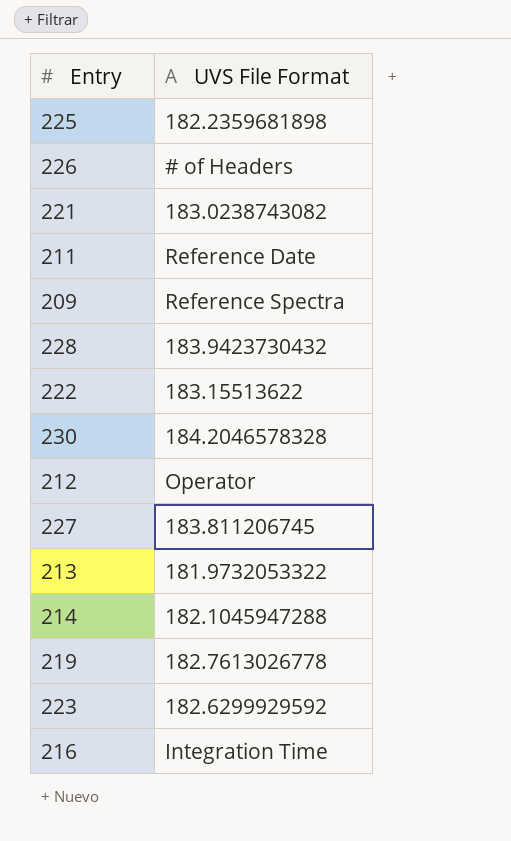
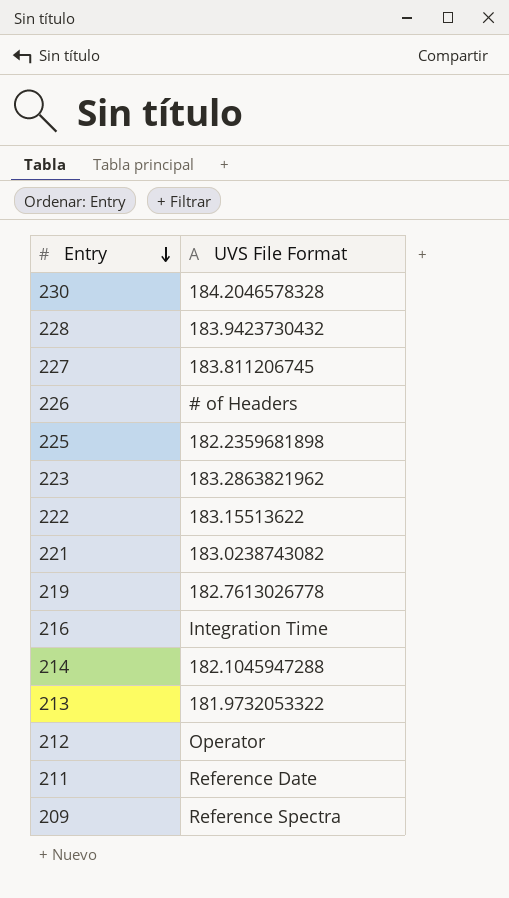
row order: none -> Entry descending
223 | UVS File Format: 182.6299929592 -> 183.2863821962

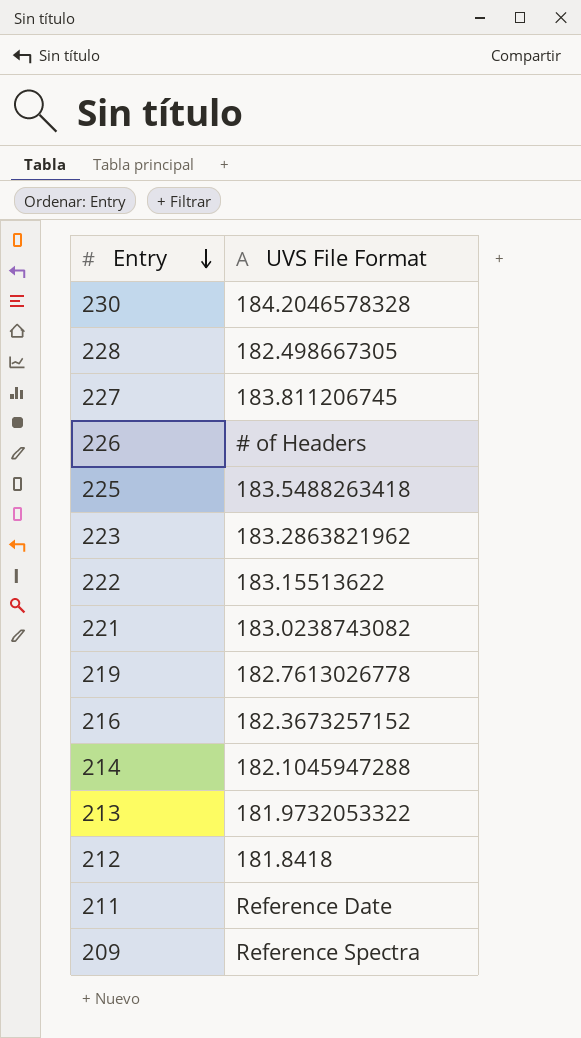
228 | UVS File Format: 183.9423730432 -> 182.498667305
225 | UVS File Format: 182.2359681898 -> 183.5488263418
216 | UVS File Format: Integration Time -> 182.3673257152
212 | UVS File Format: Operator -> 181.8418

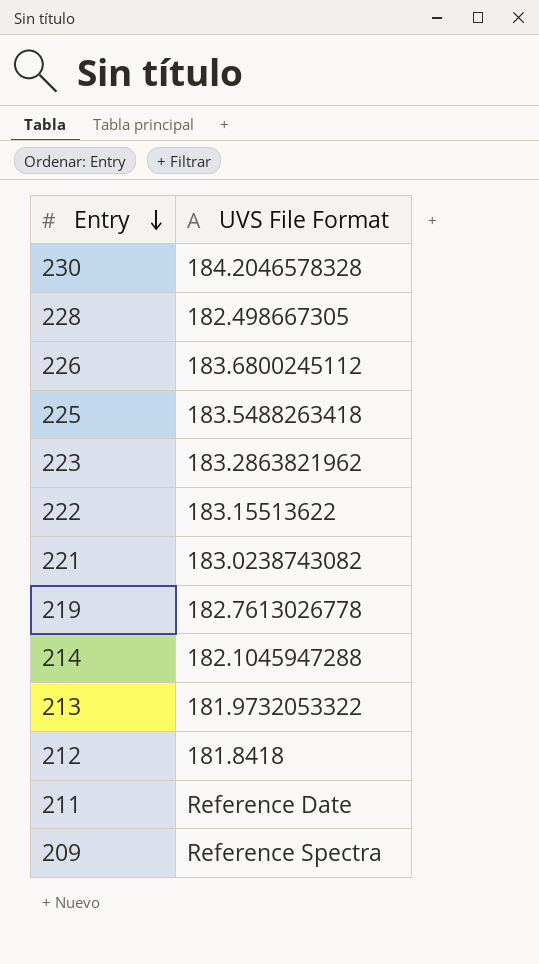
row 227: 183.811206745 -> none
row 216: 182.3673257152 -> none
226 | UVS File Format: # of Headers -> 183.6800245112

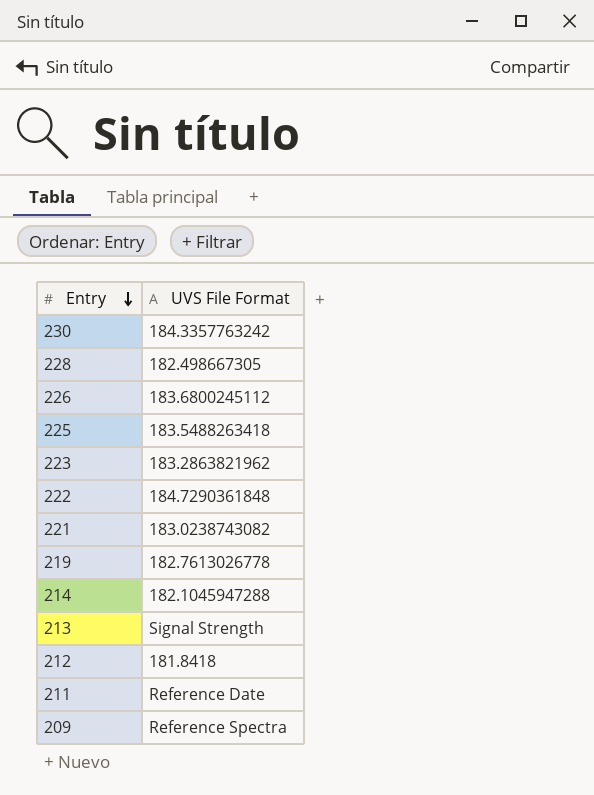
230 | UVS File Format: 184.2046578328 -> 184.3357763242
222 | UVS File Format: 183.15513622 -> 184.7290361848
213 | UVS File Format: 181.9732053322 -> Signal Strength

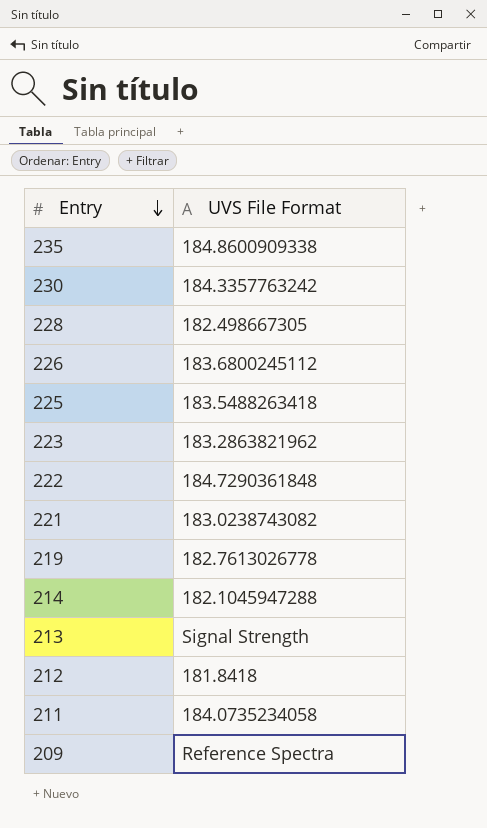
row 235: none -> 184.8600909338
211 | UVS File Format: Reference Date -> 184.0735234058

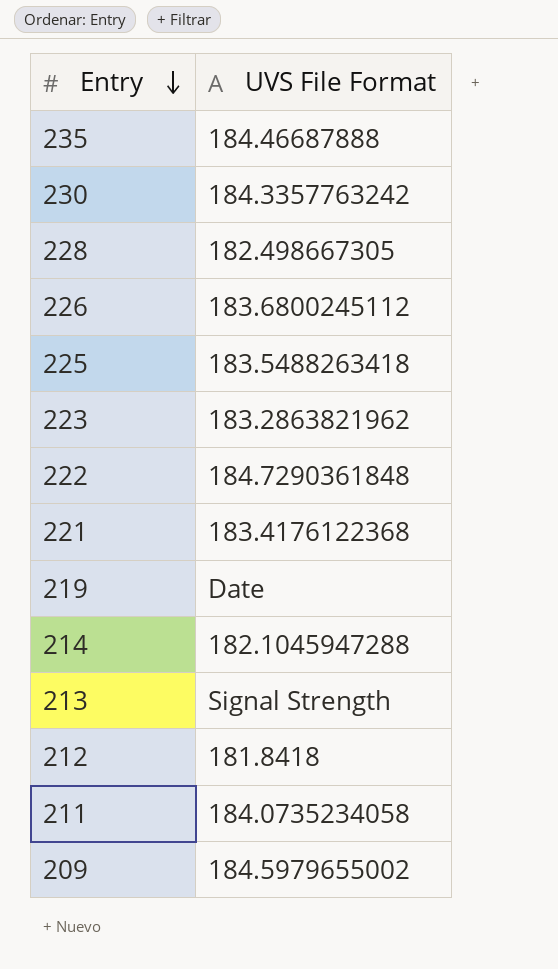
235 | UVS File Format: 184.8600909338 -> 184.46687888
221 | UVS File Format: 183.0238743082 -> 183.4176122368
219 | UVS File Format: 182.7613026778 -> Date
209 | UVS File Format: Reference Spectra -> 184.5979655002

